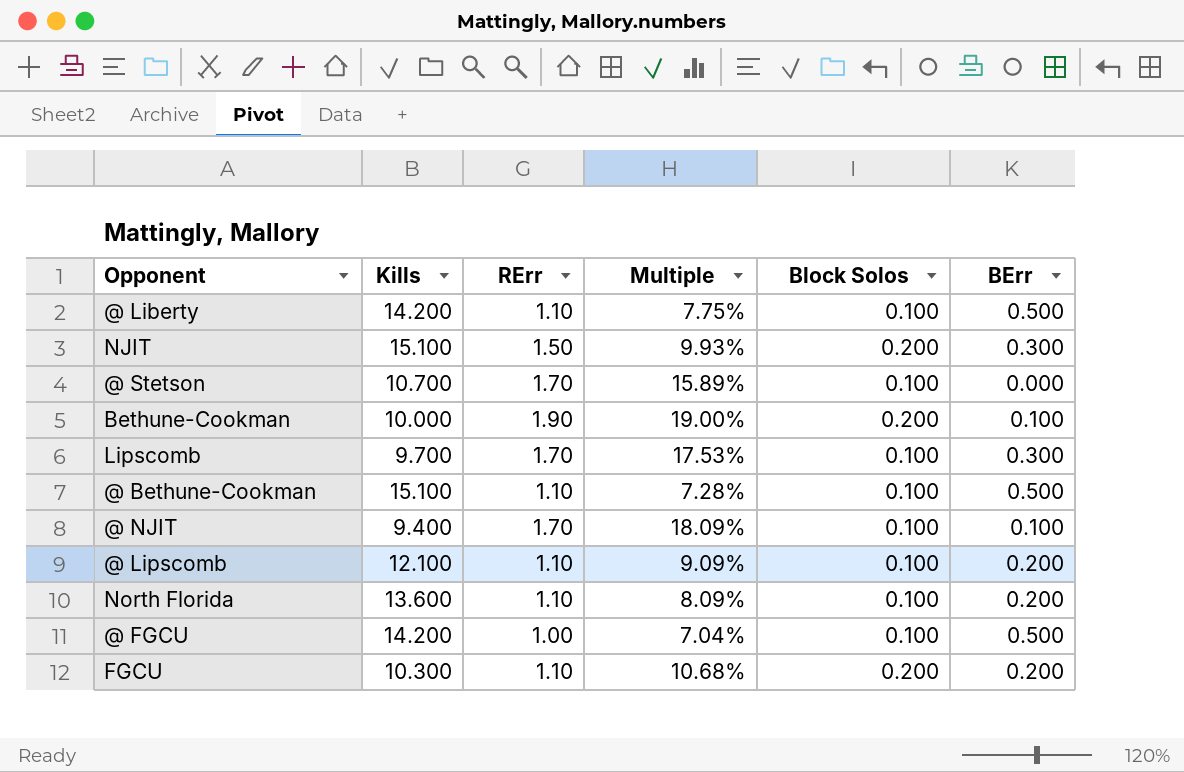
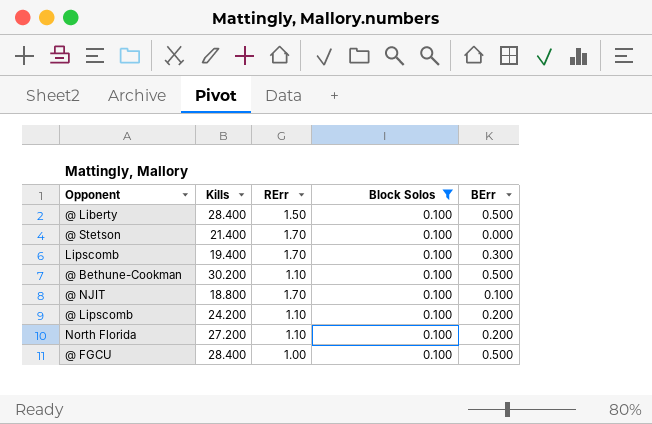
filter: none -> Block Solos = 0.100
column Multiple | formula: [RErr] / [Kills] -> none
@ Liberty | Kills: 14.200 -> 28.400
@ Liberty | RErr: 1.10 -> 1.50
@ Stetson | Kills: 10.700 -> 21.400
Lipscomb | Kills: 9.700 -> 19.400
@ Bethune-Cookman | Kills: 15.100 -> 30.200
@ NJIT | Kills: 9.400 -> 18.800
@ Lipscomb | Kills: 12.100 -> 24.200
North Florida | Kills: 13.600 -> 27.200
@ FGCU | Kills: 14.200 -> 28.400

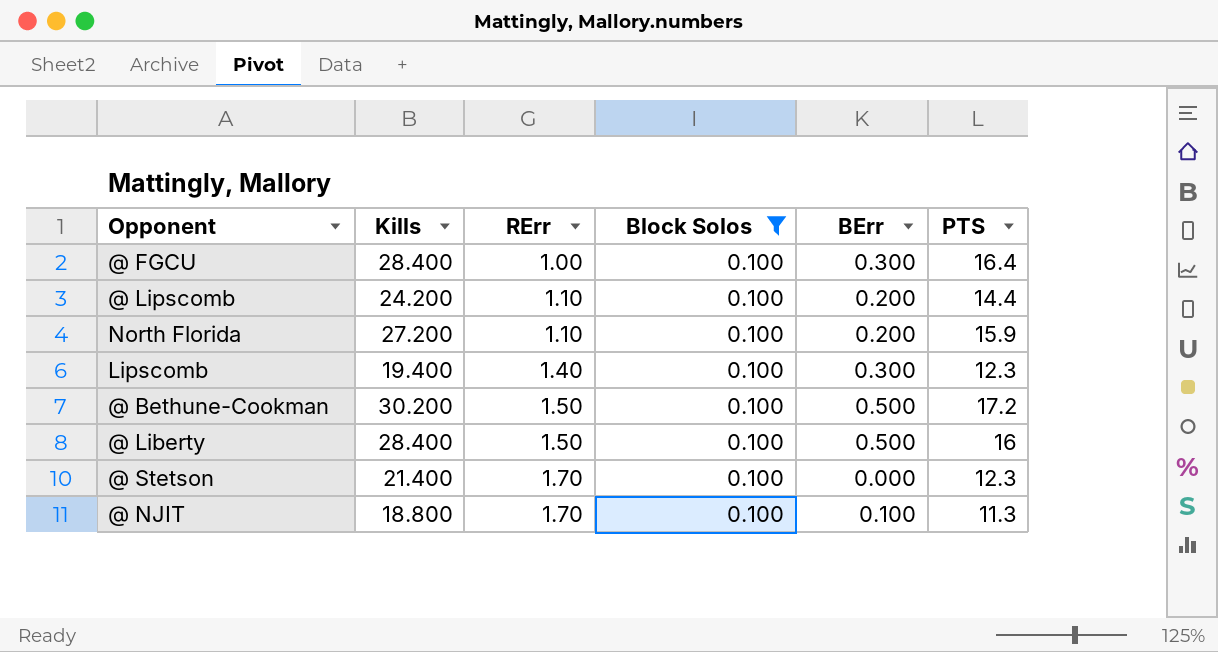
row order: none -> RErr ascending
column PTS | position: none -> 6
@ FGCU | BErr: 0.500 -> 0.300
Lipscomb | RErr: 1.70 -> 1.40
@ Bethune-Cookman | RErr: 1.10 -> 1.50

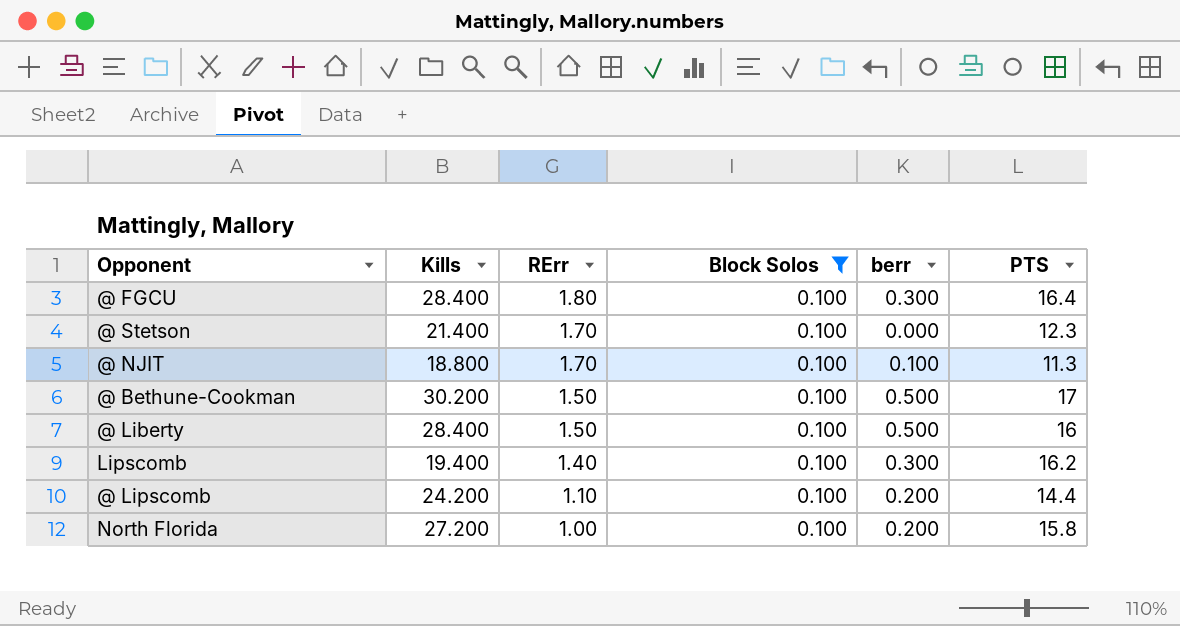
row order: RErr ascending -> RErr descending
column name: BErr -> berr
@ FGCU | RErr: 1.00 -> 1.80
@ Bethune-Cookman | PTS: 17.2 -> 17
Lipscomb | PTS: 12.3 -> 16.2
North Florida | RErr: 1.10 -> 1.00
North Florida | PTS: 15.9 -> 15.8

